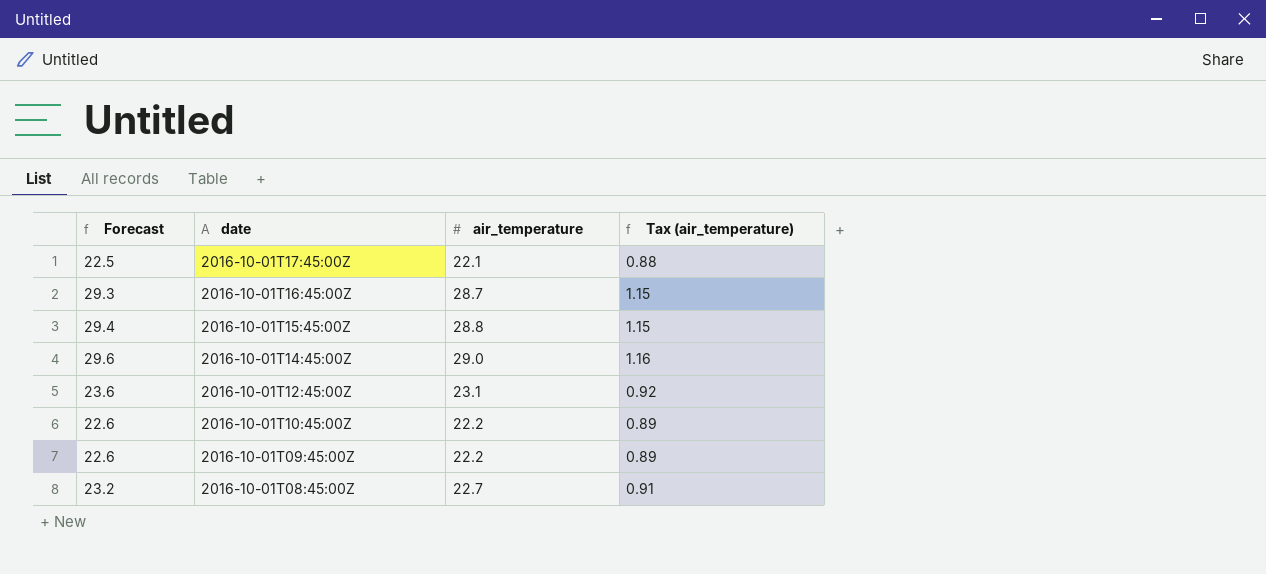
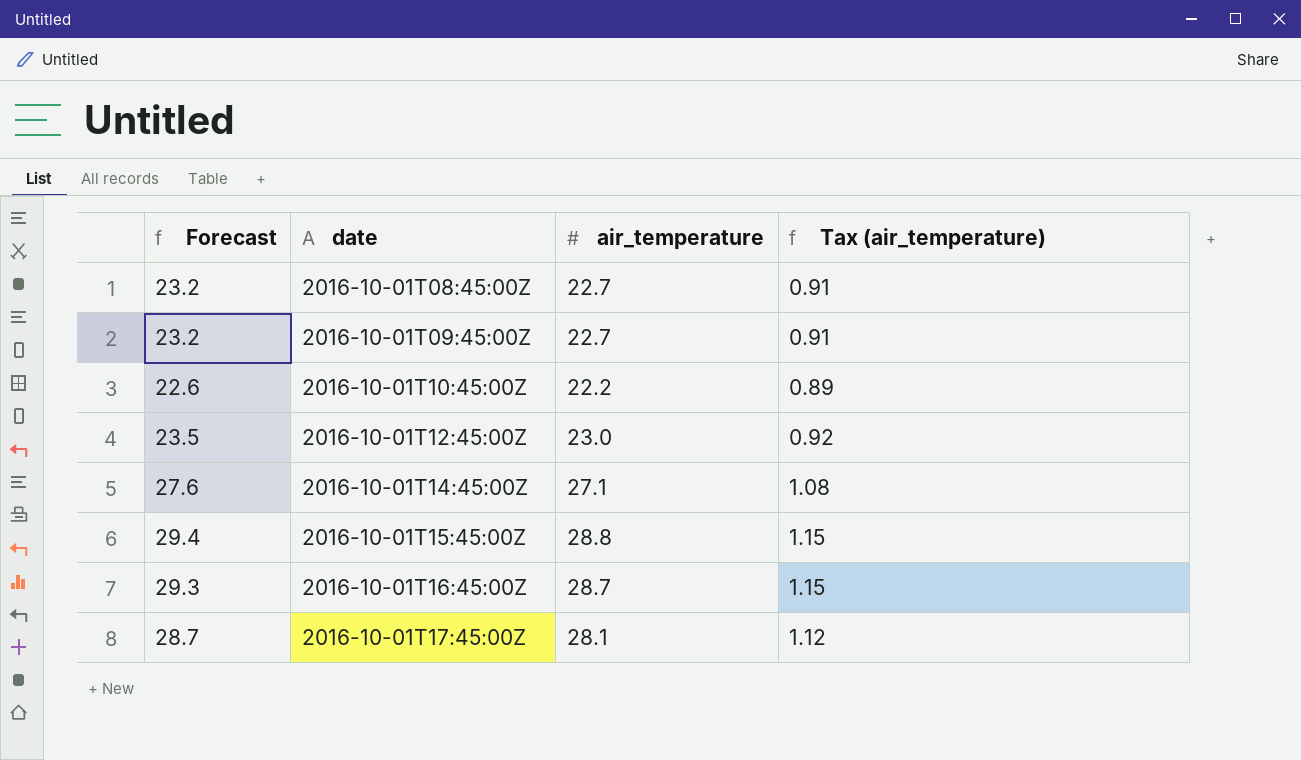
row order: date descending -> date ascending
2016-10-01T09:45:00Z | Forecast: 22.6 -> 23.2
2016-10-01T09:45:00Z | air_temperature: 22.2 -> 22.7
2016-10-01T09:45:00Z | Tax (air_temperature): 0.89 -> 0.91
2016-10-01T12:45:00Z | Forecast: 23.6 -> 23.5
2016-10-01T12:45:00Z | air_temperature: 23.1 -> 23.0
2016-10-01T14:45:00Z | Forecast: 29.6 -> 27.6
2016-10-01T14:45:00Z | air_temperature: 29.0 -> 27.1
2016-10-01T14:45:00Z | Tax (air_temperature): 1.16 -> 1.08
2016-10-01T17:45:00Z | Forecast: 22.5 -> 28.7
2016-10-01T17:45:00Z | air_temperature: 22.1 -> 28.1
2016-10-01T17:45:00Z | Tax (air_temperature): 0.88 -> 1.12

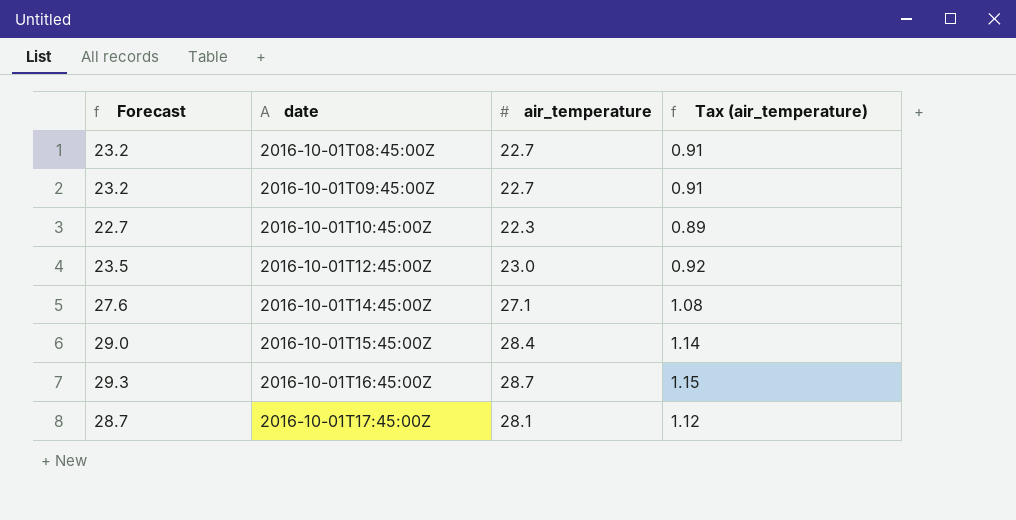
2016-10-01T10:45:00Z | Forecast: 22.6 -> 22.7
2016-10-01T10:45:00Z | air_temperature: 22.2 -> 22.3
2016-10-01T15:45:00Z | Forecast: 29.4 -> 29.0
2016-10-01T15:45:00Z | air_temperature: 28.8 -> 28.4
2016-10-01T15:45:00Z | Tax (air_temperature): 1.15 -> 1.14

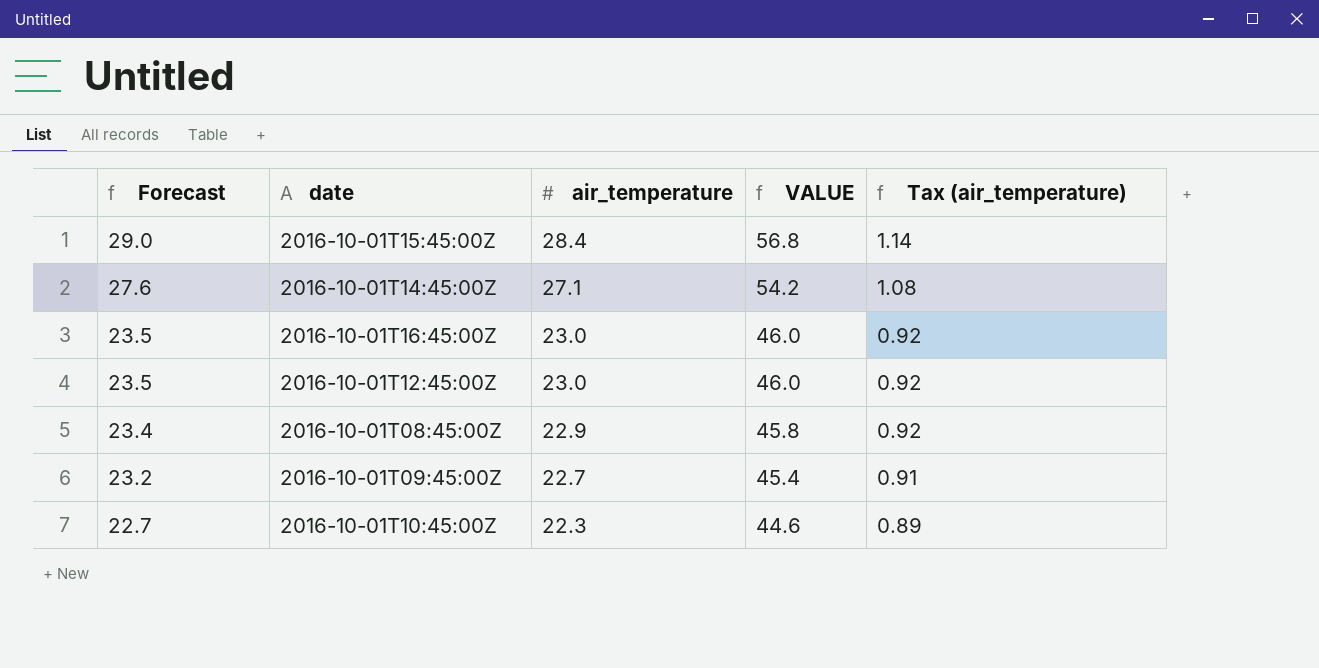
row order: date ascending -> Forecast descending
column VALUE | formula: none -> [air_temperature] * 2
row 2016-10-01T17:45:00Z: 28.7 | 28.1 | 1.12 -> none
2016-10-01T16:45:00Z | Forecast: 29.3 -> 23.5
2016-10-01T16:45:00Z | air_temperature: 28.7 -> 23.0
2016-10-01T16:45:00Z | Tax (air_temperature): 1.15 -> 0.92
2016-10-01T08:45:00Z | Forecast: 23.2 -> 23.4
2016-10-01T08:45:00Z | air_temperature: 22.7 -> 22.9
2016-10-01T08:45:00Z | Tax (air_temperature): 0.91 -> 0.92

